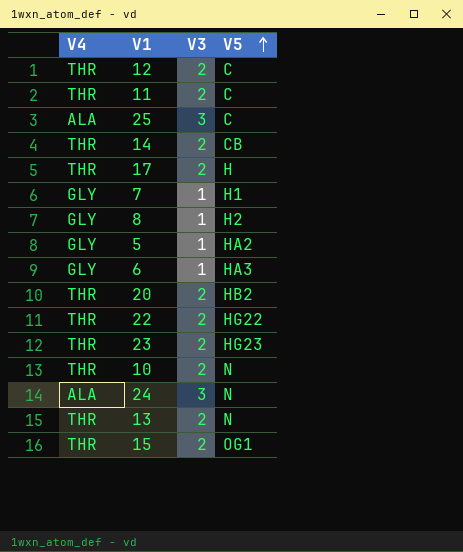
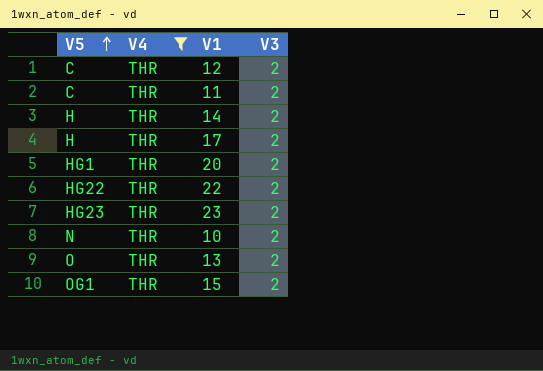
filter: none -> V4 = THR
column V5 | position: 4 -> 1
14 | V5: CB -> H
20 | V5: HB2 -> HG1
13 | V5: N -> O

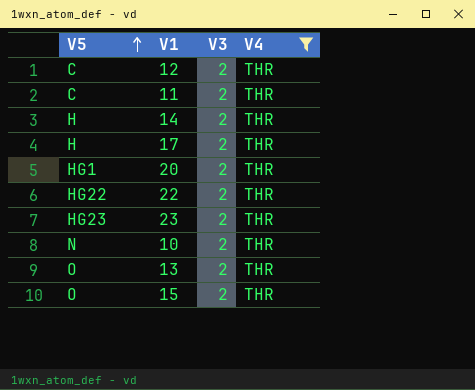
column V4 | position: 2 -> 4
15 | V5: OG1 -> O

